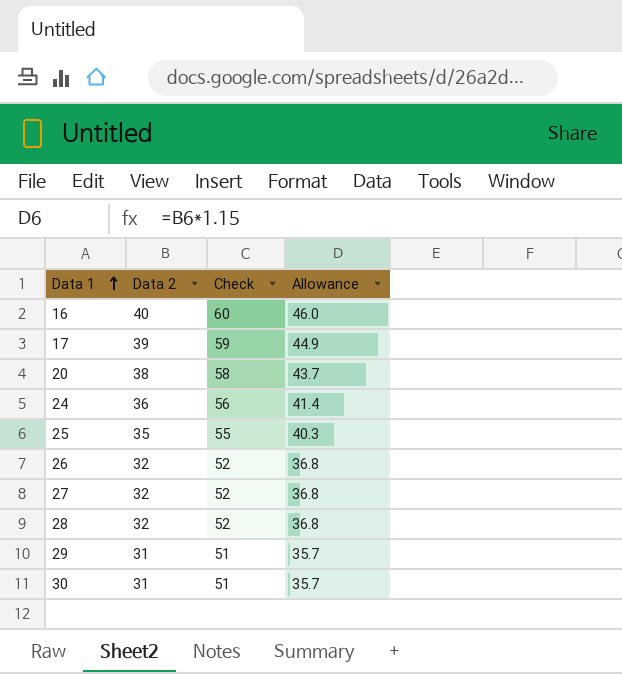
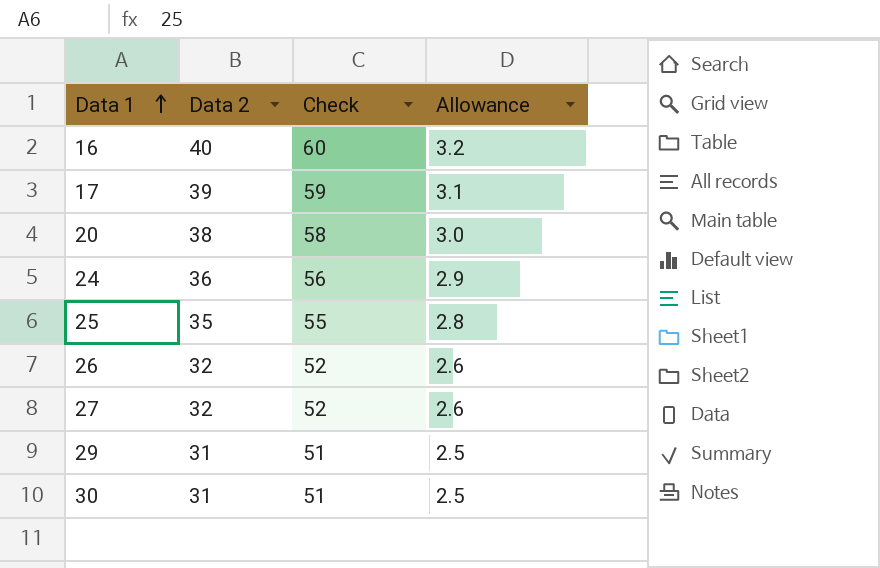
column Allowance | formula: [Data 2] * 1.15 -> [Data 2] * 0.08
row 28: 32 | 52 | 36.8 -> none

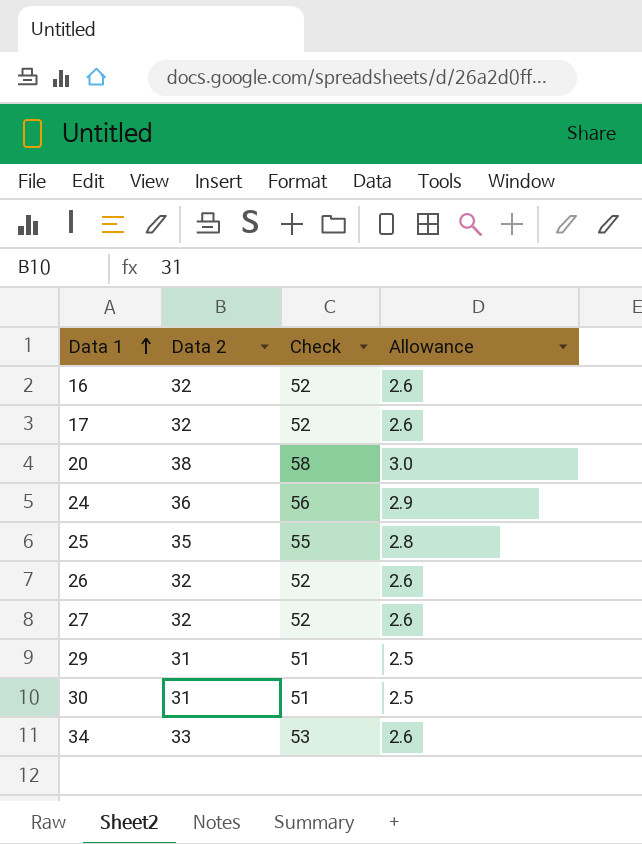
16 | Data 2: 40 -> 32
16 | Check: 60 -> 52
16 | Allowance: 3.2 -> 2.6
17 | Data 2: 39 -> 32
17 | Check: 59 -> 52
17 | Allowance: 3.1 -> 2.6
row 34: none -> 33 | 53 | 2.6

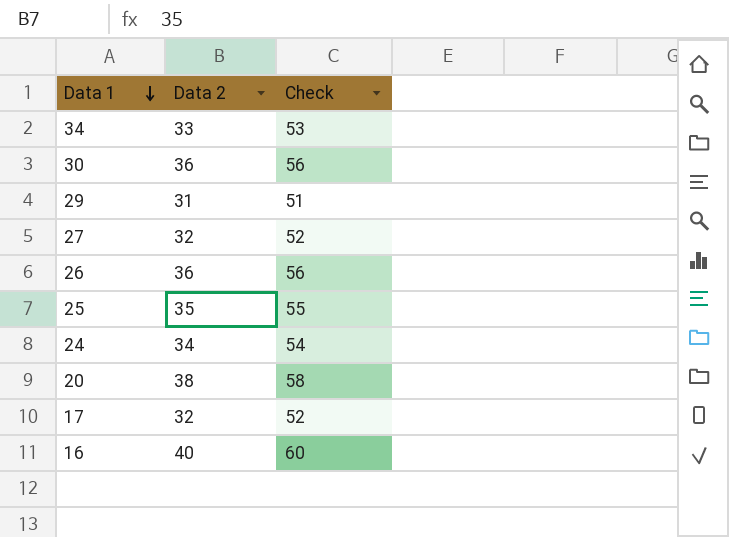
row order: Data 1 ascending -> Data 1 descending
column Allowance | formula: [Data 2] * 0.08 -> none
30 | Data 2: 31 -> 36
30 | Check: 51 -> 56
26 | Data 2: 32 -> 36
26 | Check: 52 -> 56
24 | Data 2: 36 -> 34
24 | Check: 56 -> 54
16 | Data 2: 32 -> 40
16 | Check: 52 -> 60

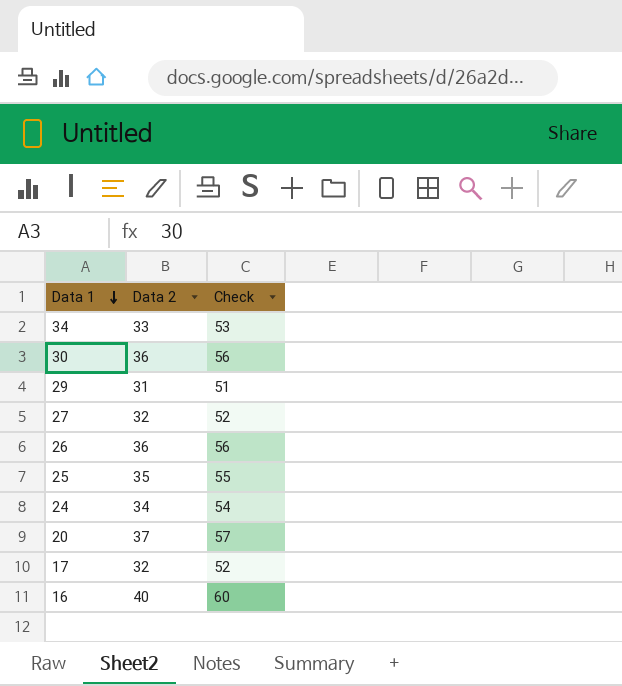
20 | Data 2: 38 -> 37
20 | Check: 58 -> 57

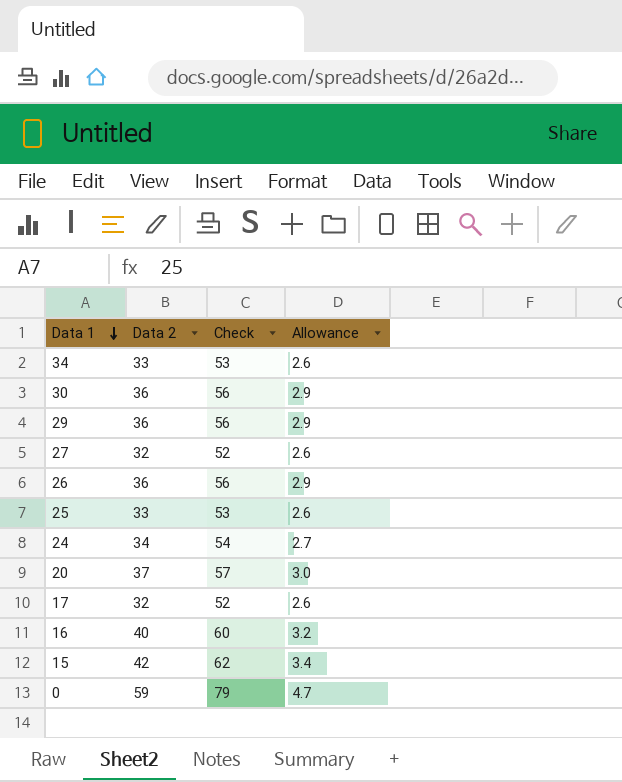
column Allowance | formula: none -> [Data 2] * 0.08
29 | Data 2: 31 -> 36
29 | Check: 51 -> 56
25 | Data 2: 35 -> 33
25 | Check: 55 -> 53
row 15: none -> 42 | 62 | 3.4
row 0: none -> 59 | 79 | 4.7

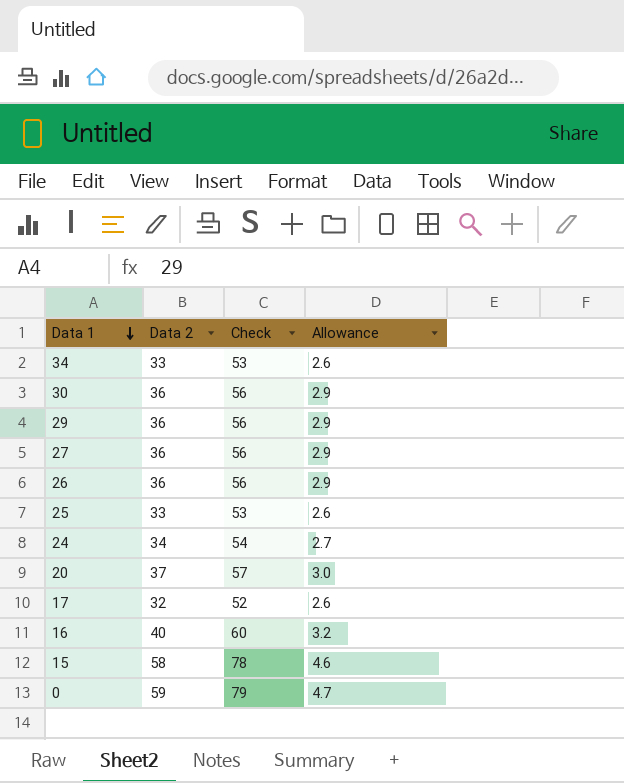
27 | Data 2: 32 -> 36
27 | Check: 52 -> 56
27 | Allowance: 2.6 -> 2.9
15 | Data 2: 42 -> 58
15 | Check: 62 -> 78
15 | Allowance: 3.4 -> 4.6

